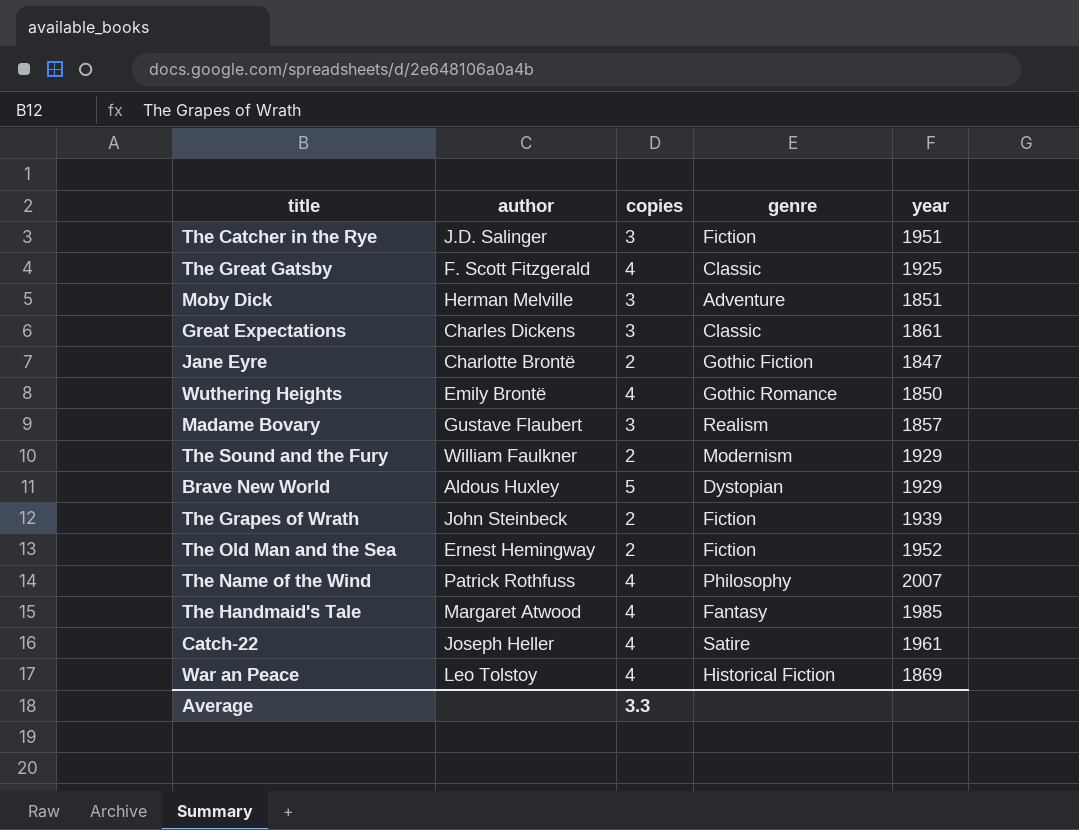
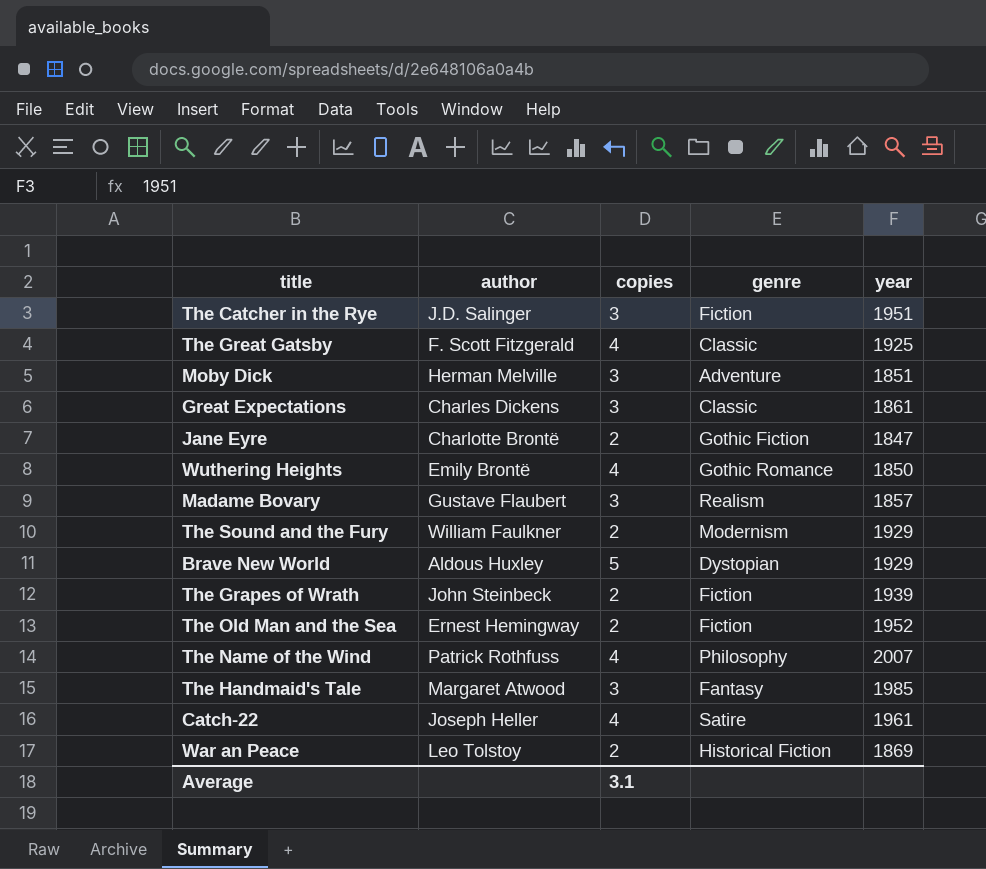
The Handmaid's Tale | copies: 4 -> 3
War an Peace | copies: 4 -> 2
Average | copies: 3.3 -> 3.1

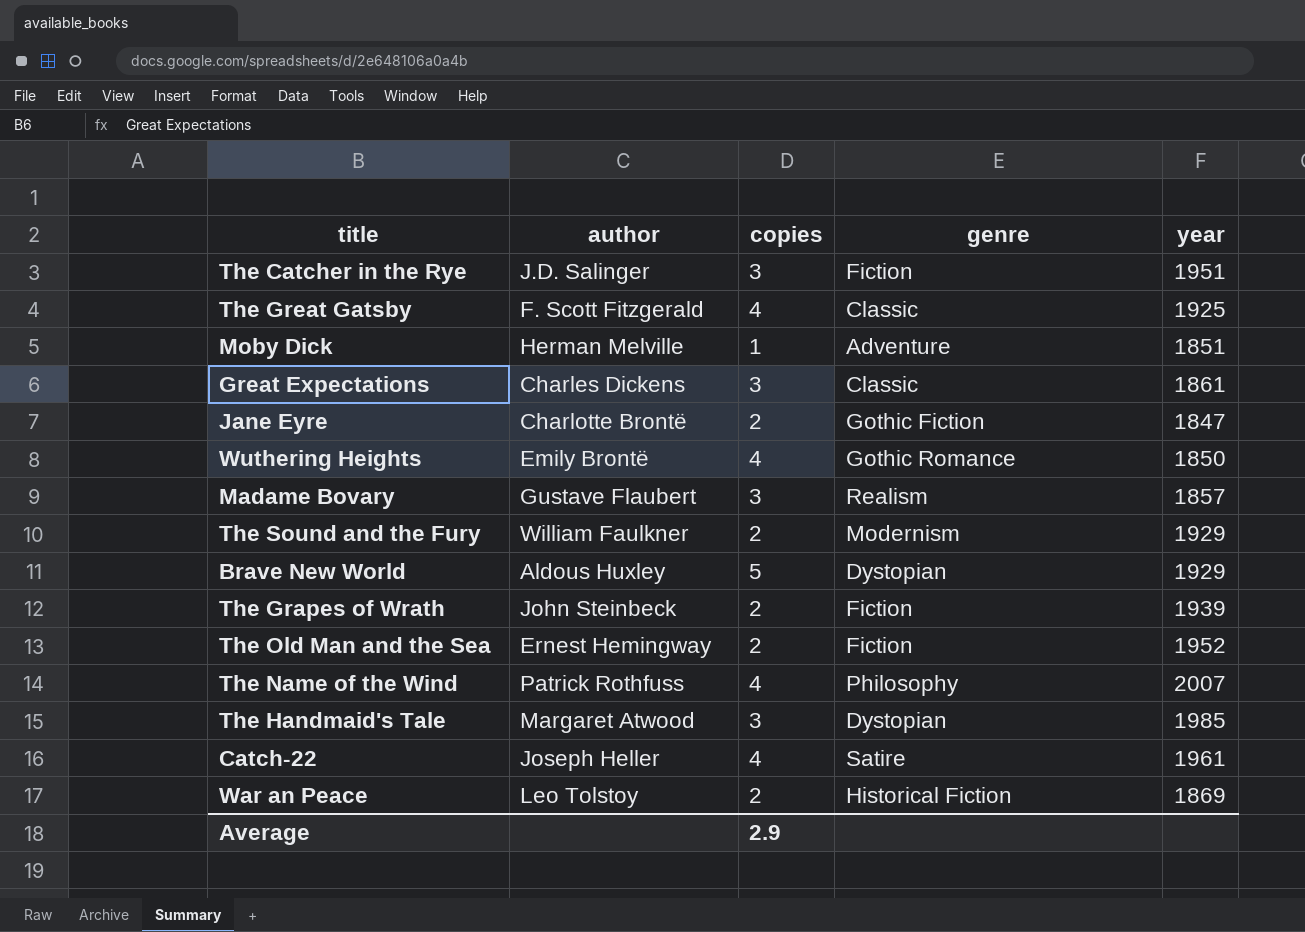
Moby Dick | copies: 3 -> 1
The Handmaid's Tale | genre: Fantasy -> Dystopian
Average | copies: 3.1 -> 2.9

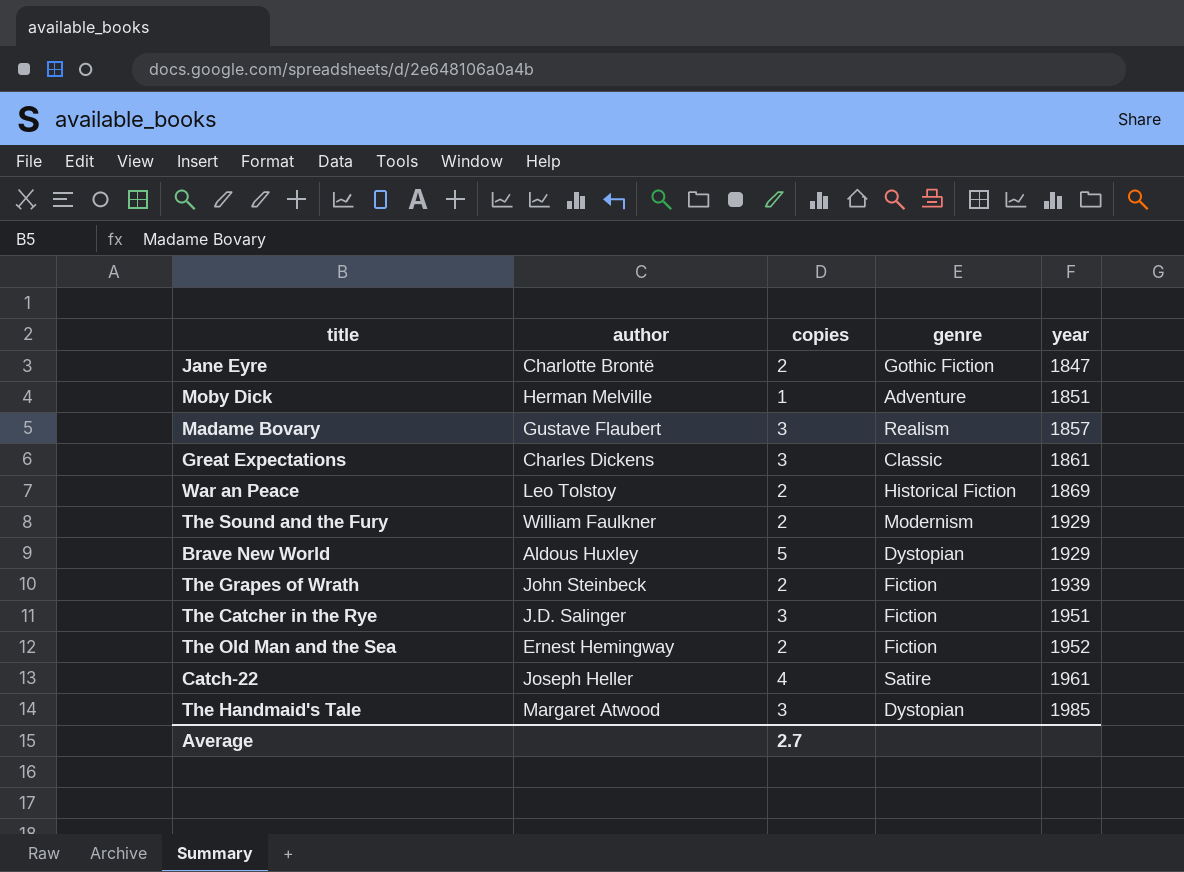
row order: none -> year ascending
row The Great Gatsby: F. Scott Fitzgerald | 4 | Classic | 1925 -> none
row Wuthering Heights: Emily Brontë | 4 | Gothic Romance | 1850 -> none
row The Name of the Wind: Patrick Rothfuss | 4 | Philosophy | 2007 -> none
Average | copies: 2.9 -> 2.7

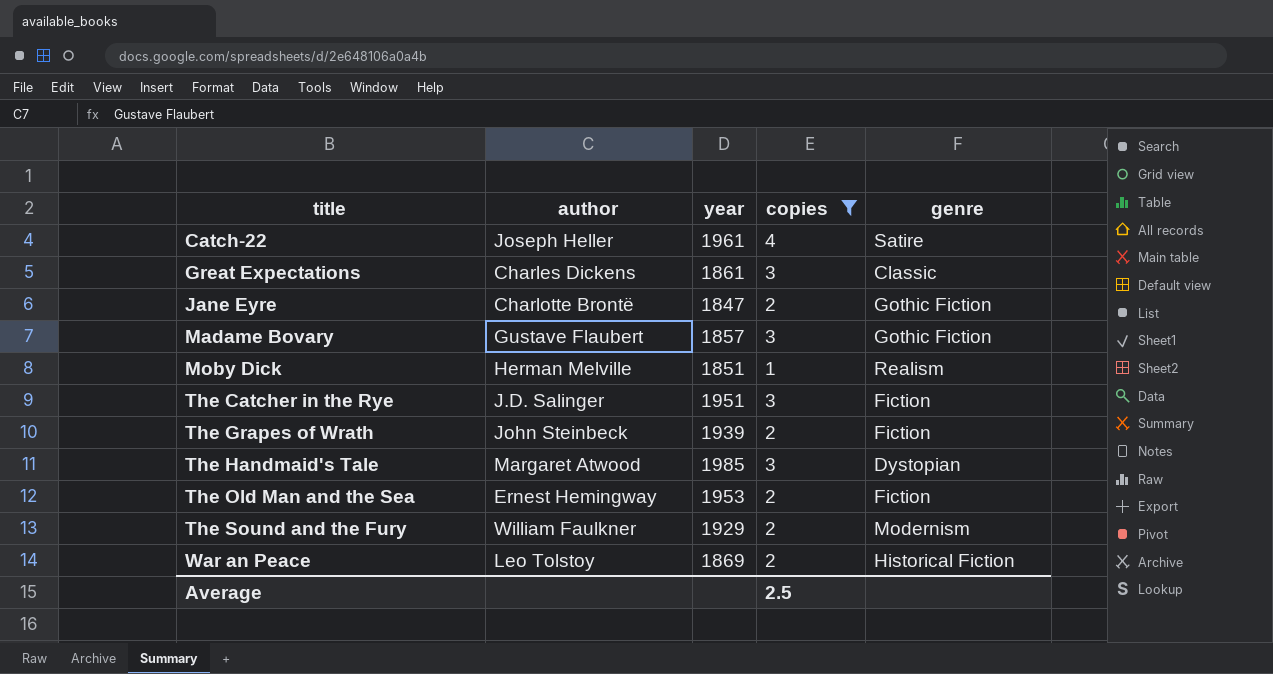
filter: none -> copies != 5
row order: year ascending -> title ascending
column year | position: 5 -> 3
Madame Bovary | genre: Realism -> Gothic Fiction
Moby Dick | genre: Adventure -> Realism
The Old Man and the Sea | year: 1952 -> 1953
Average | copies: 2.7 -> 2.5

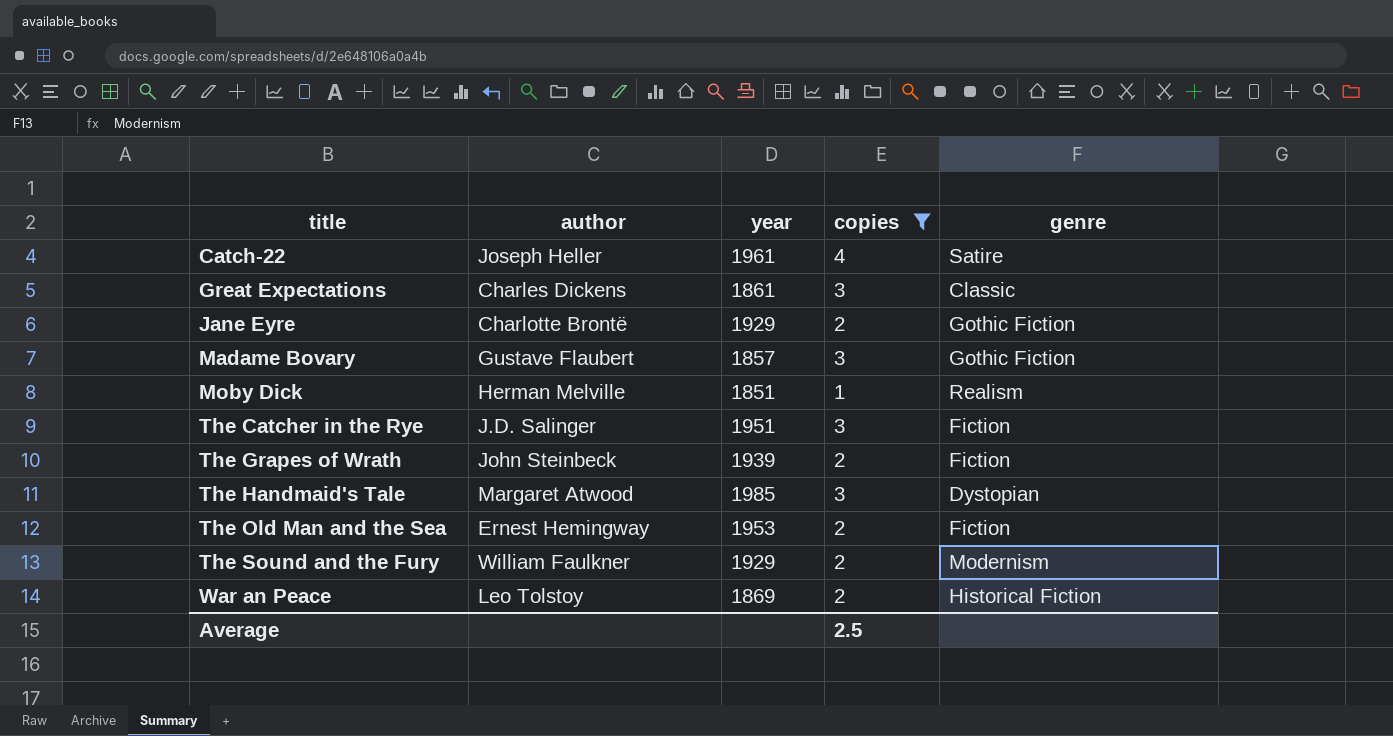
Jane Eyre | year: 1847 -> 1929

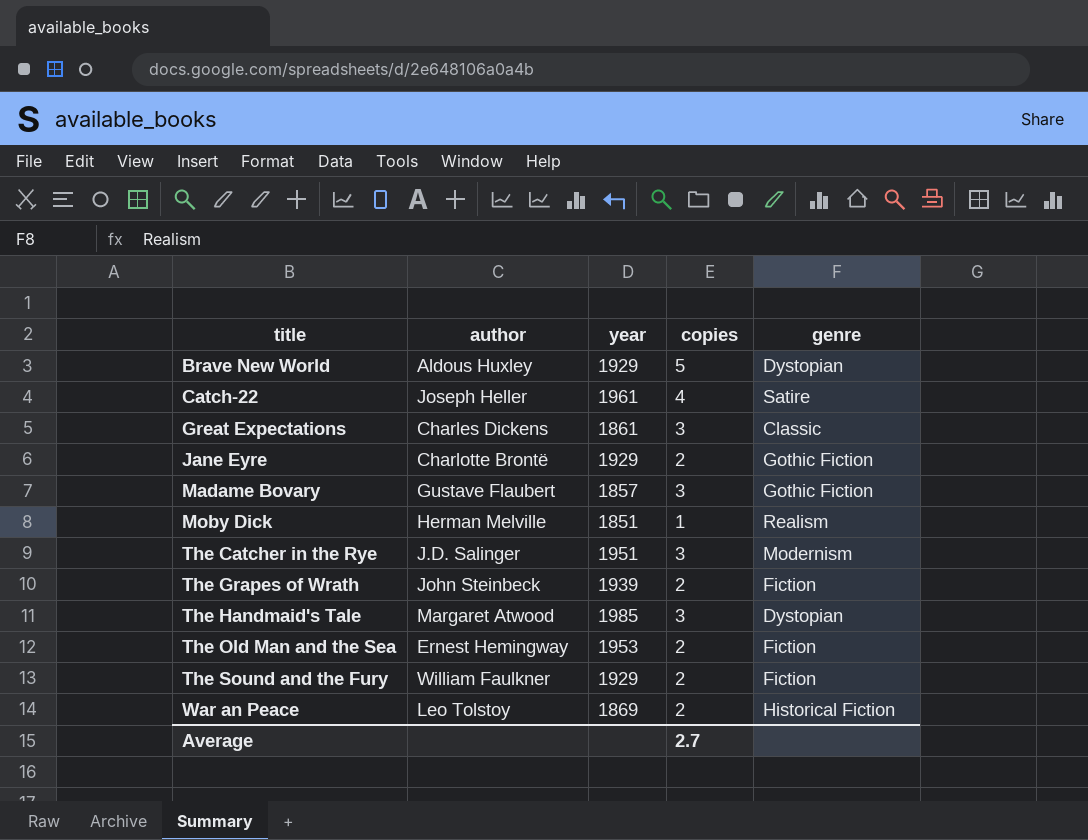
filter: copies != 5 -> none
The Catcher in the Rye | genre: Fiction -> Modernism
The Sound and the Fury | genre: Modernism -> Fiction
Average | copies: 2.5 -> 2.7

